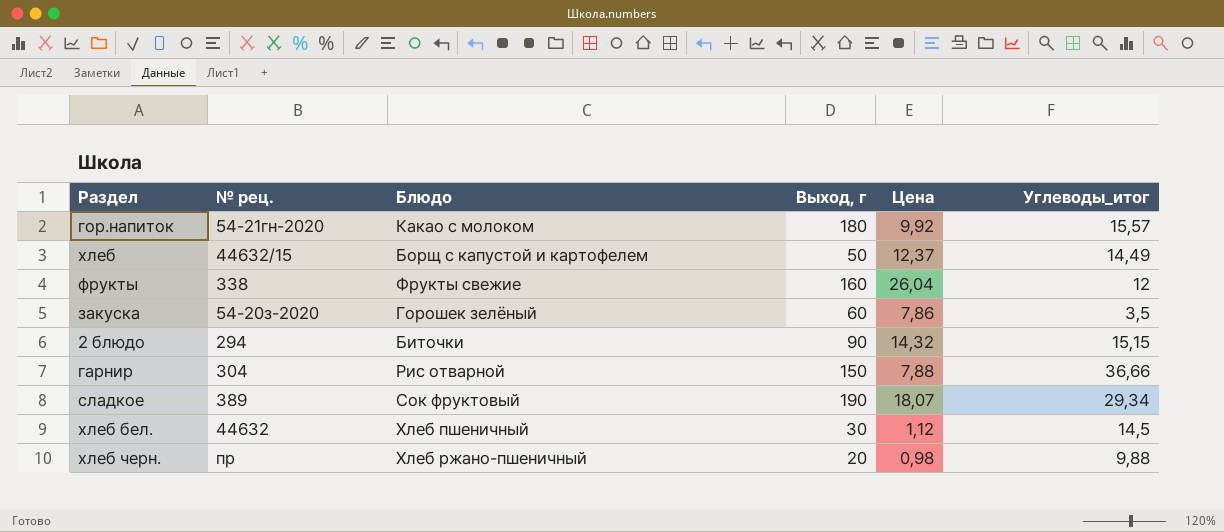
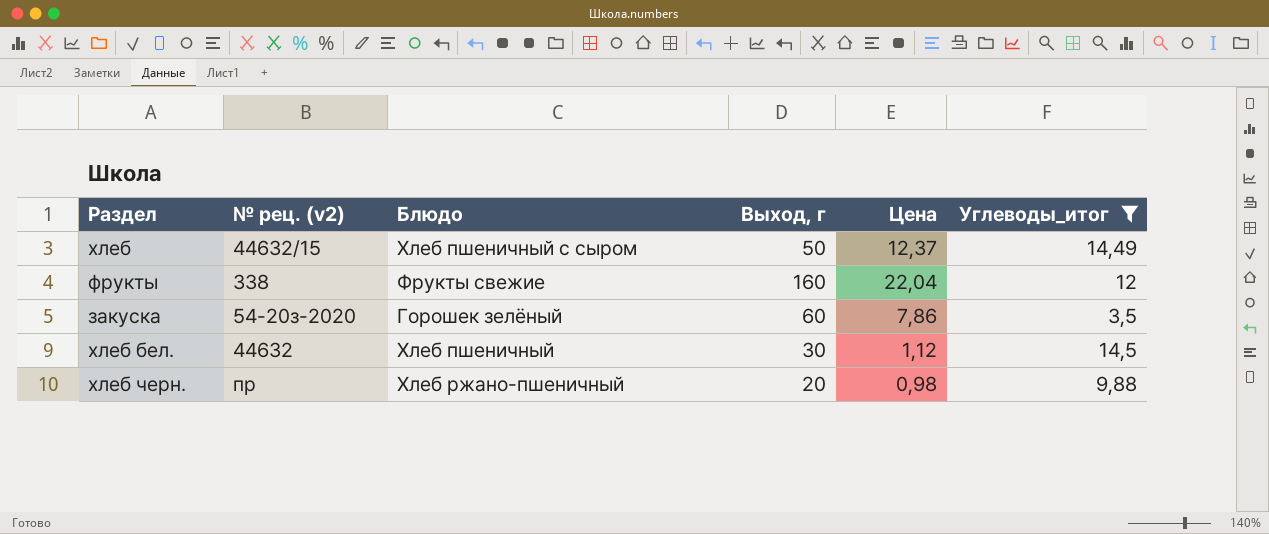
filter: none -> Углеводы_итог <= 14,5
column name: № рец. -> № рец. (v2)
хлеб | Блюдо: Борщ с капустой и картофелем -> Хлеб пшеничный с сыром
фрукты | Цена: 26,04 -> 22,04

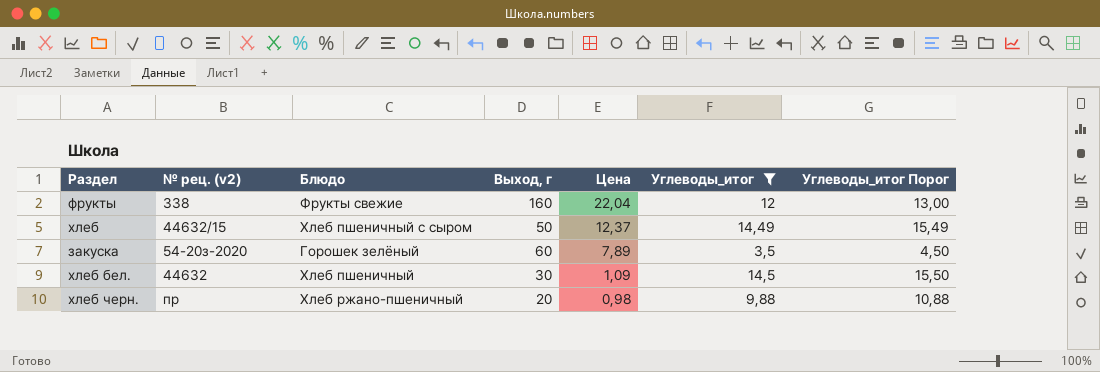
row order: none -> Цена descending
column Углеводы_итог Порог | formula: none -> [Углеводы_итог] + 1
закуска | Цена: 7,86 -> 7,89
хлеб бел. | Цена: 1,12 -> 1,09

